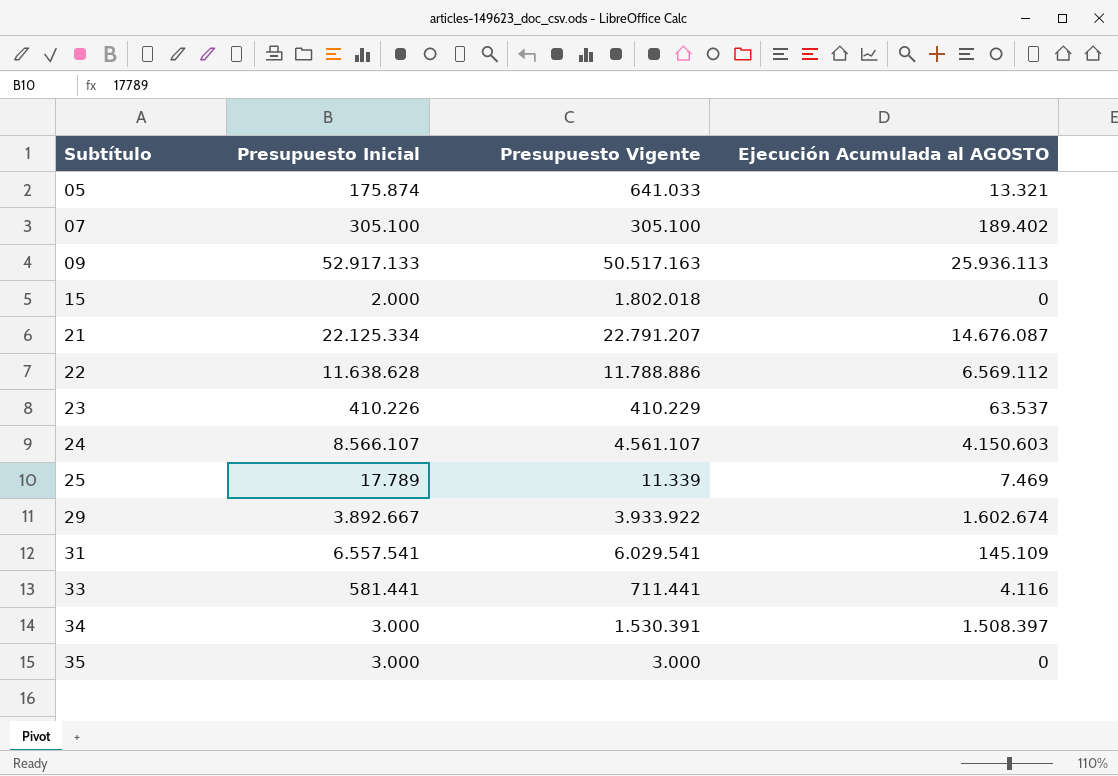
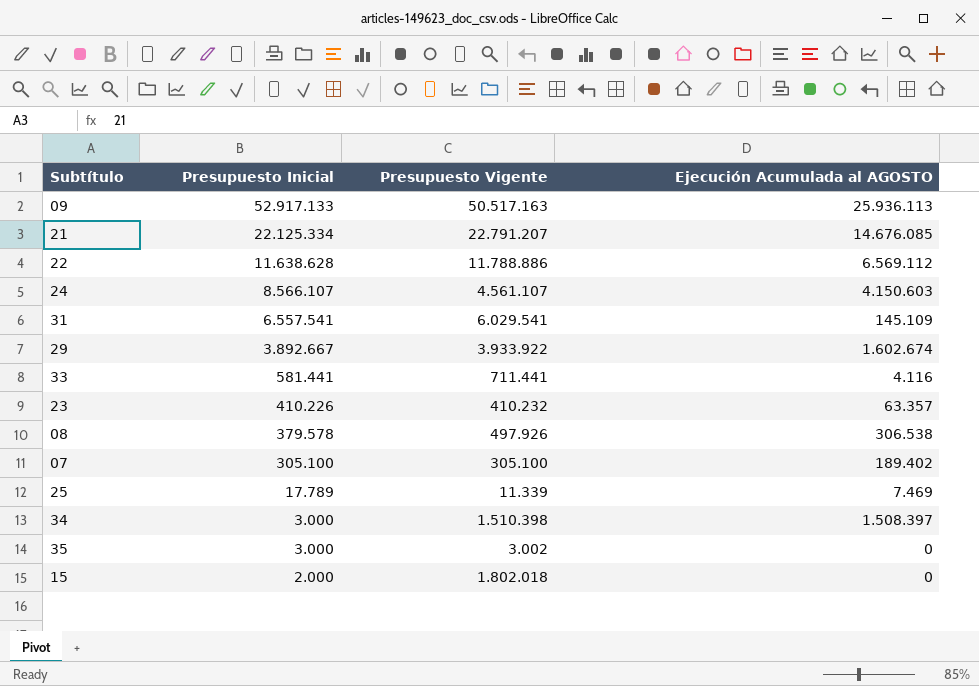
row order: Subtítulo ascending -> Presupuesto Inicial descending
row 05: 175.874 | 641.033 | 13.321 -> none
21 | Ejecución Acumulada al AGOSTO: 14.676.087 -> 14.676.085
23 | Presupuesto Vigente: 410.229 -> 410.232
23 | Ejecución Acumulada al AGOSTO: 63.537 -> 63.357
row 08: none -> 379.578 | 497.926 | 306.538
34 | Presupuesto Vigente: 1.530.391 -> 1.510.398
35 | Presupuesto Vigente: 3.000 -> 3.002

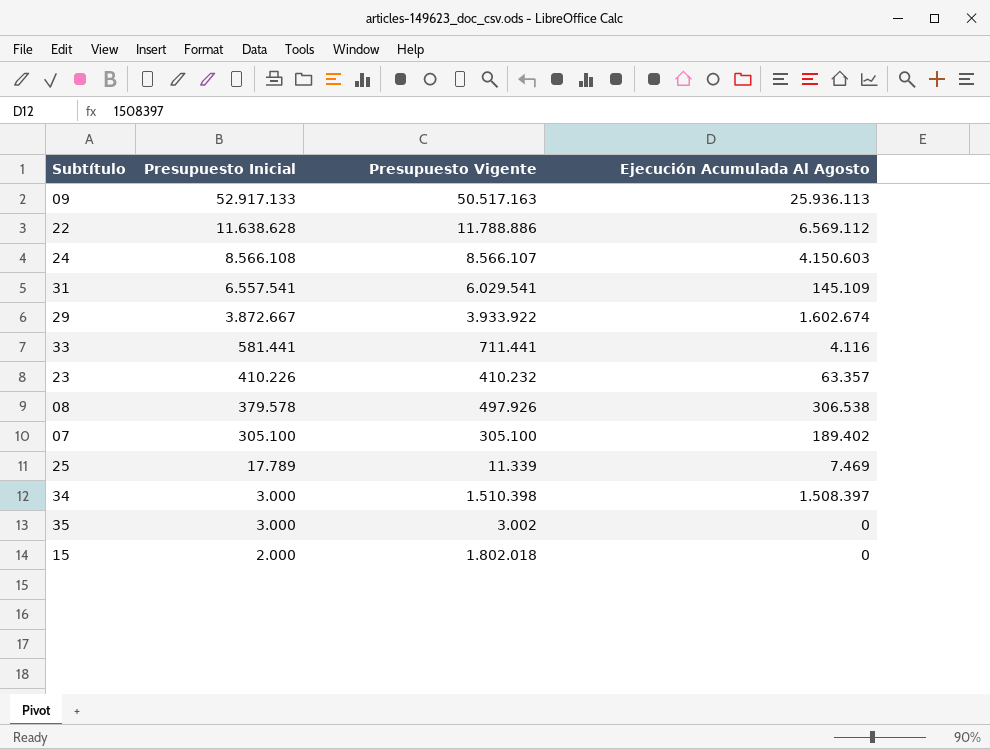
column name: Ejecución Acumulada al AGOSTO -> Ejecución Acumulada Al Agosto
row 21: 22.125.334 | 22.791.207 | 14.676.085 -> none
24 | Presupuesto Inicial: 8.566.107 -> 8.566.108
24 | Presupuesto Vigente: 4.561.107 -> 8.566.107
29 | Presupuesto Inicial: 3.892.667 -> 3.872.667

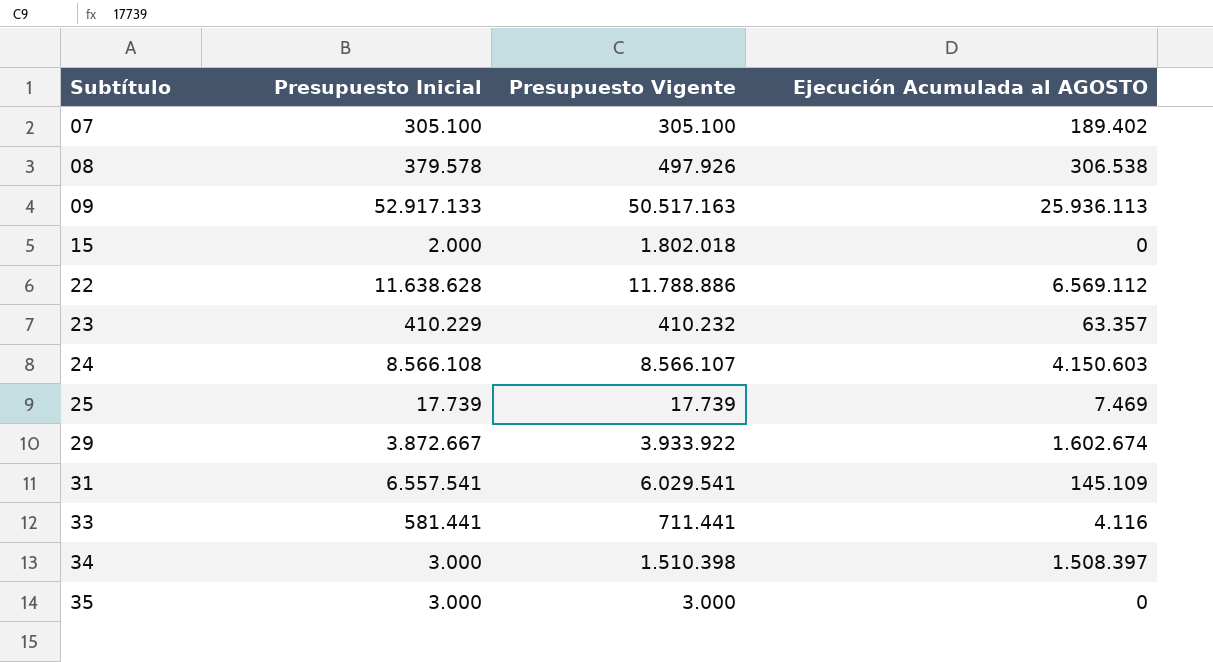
row order: Presupuesto Inicial descending -> Subtítulo ascending
column name: Ejecución Acumulada Al Agosto -> Ejecución Acumulada al AGOSTO
23 | Presupuesto Inicial: 410.226 -> 410.229
25 | Presupuesto Inicial: 17.789 -> 17.739
25 | Presupuesto Vigente: 11.339 -> 17.739
35 | Presupuesto Vigente: 3.002 -> 3.000

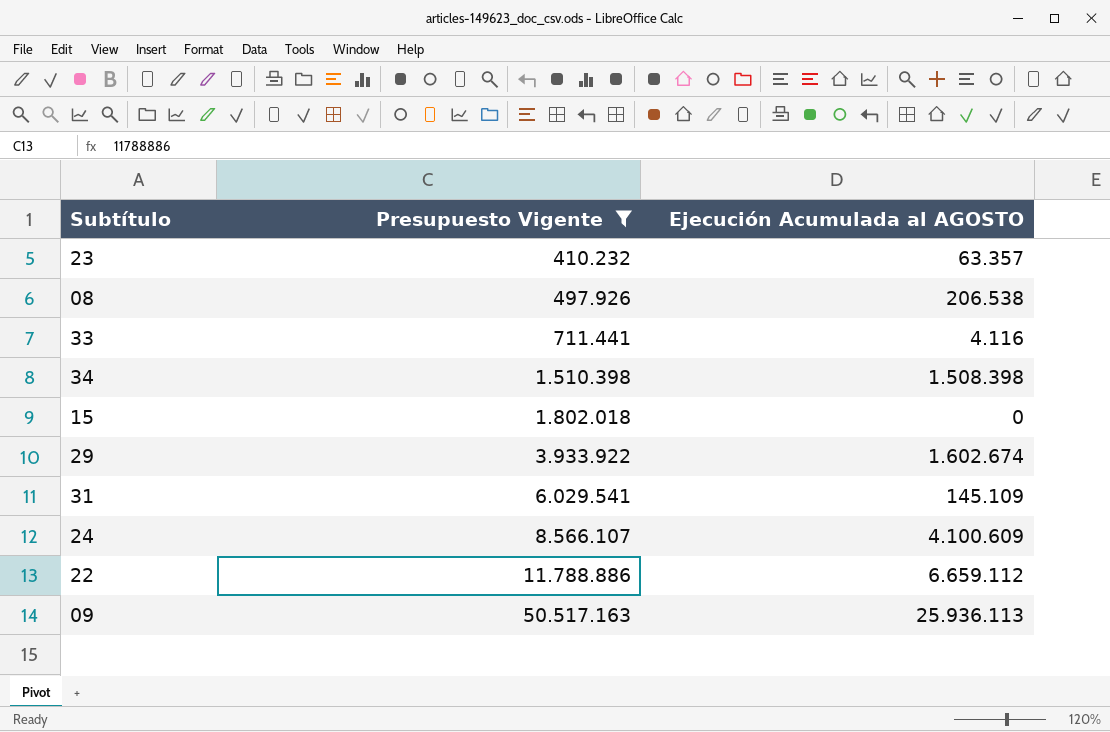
filter: none -> Presupuesto Vigente >= 410.232
row order: Subtítulo ascending -> Presupuesto Vigente ascending
column Presupuesto Inicial | position: 2 -> none
08 | Ejecución Acumulada al AGOSTO: 306.538 -> 206.538
34 | Ejecución Acumulada al AGOSTO: 1.508.397 -> 1.508.398
24 | Ejecución Acumulada al AGOSTO: 4.150.603 -> 4.100.609
22 | Ejecución Acumulada al AGOSTO: 6.569.112 -> 6.659.112

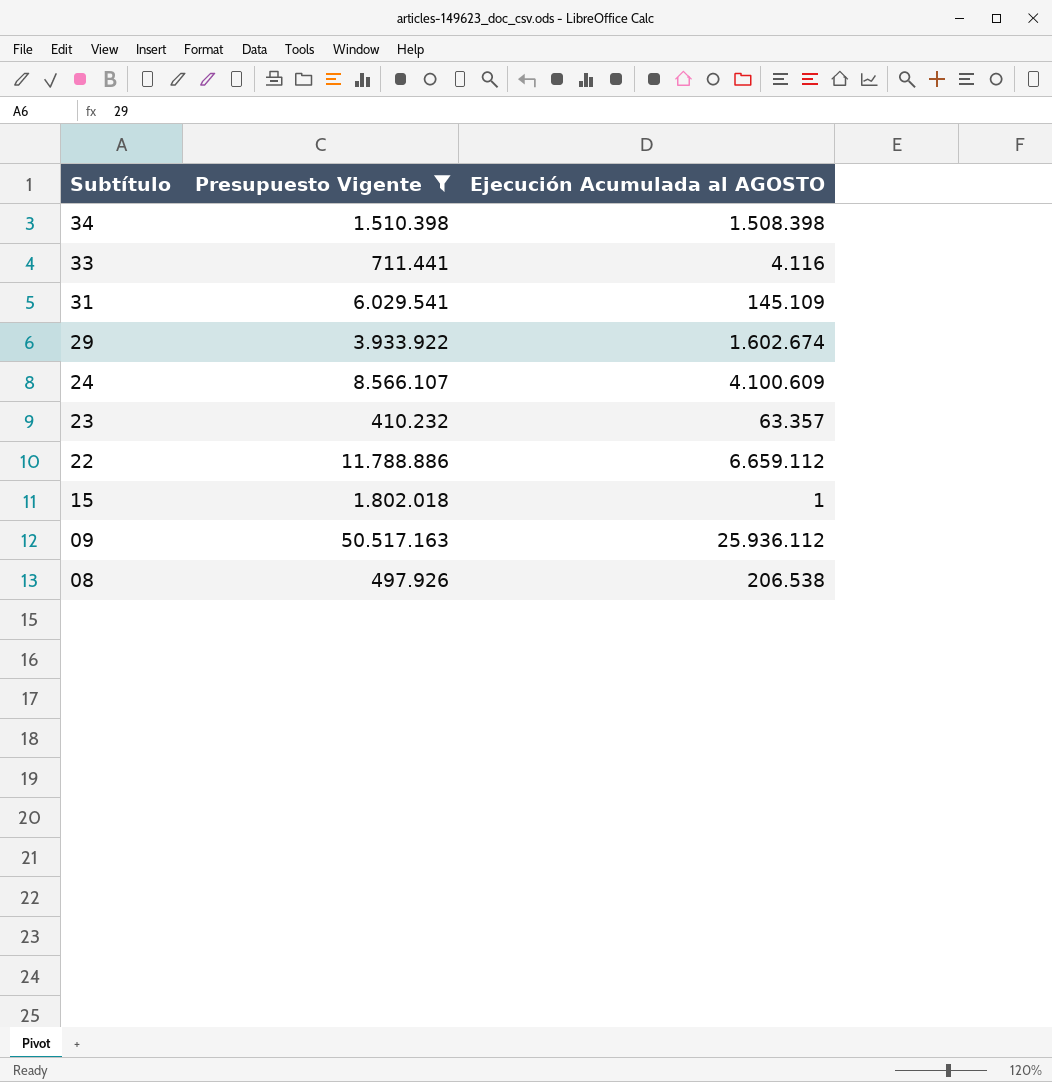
row order: Presupuesto Vigente ascending -> Subtítulo descending
15 | Ejecución Acumulada al AGOSTO: 0 -> 1
09 | Ejecución Acumulada al AGOSTO: 25.936.113 -> 25.936.112

